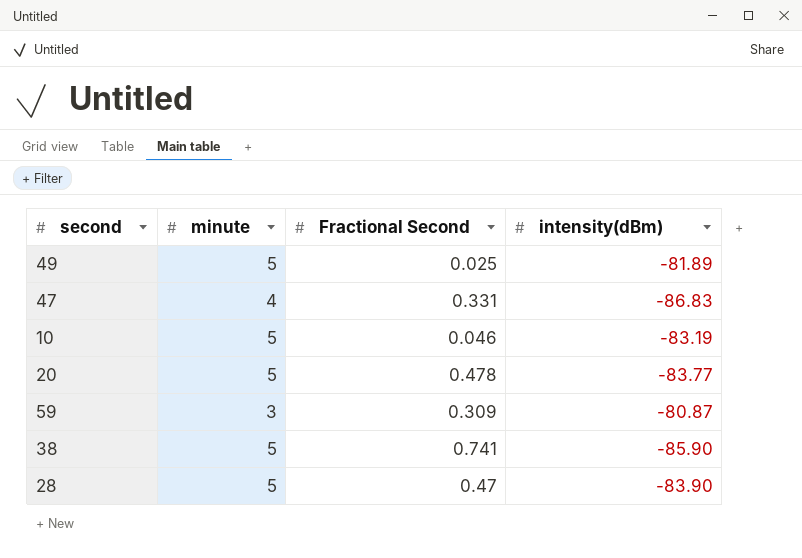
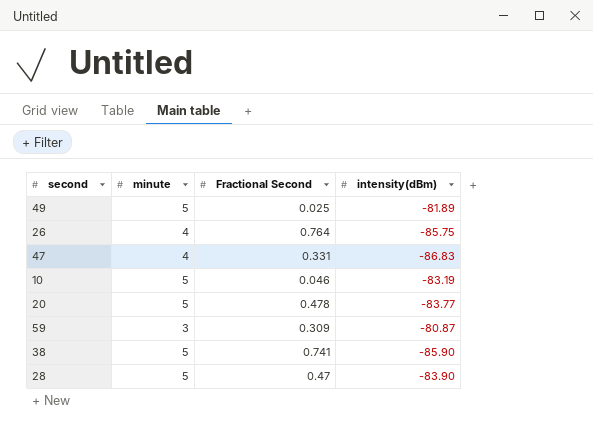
row 26: none -> 4 | 0.764 | -85.75

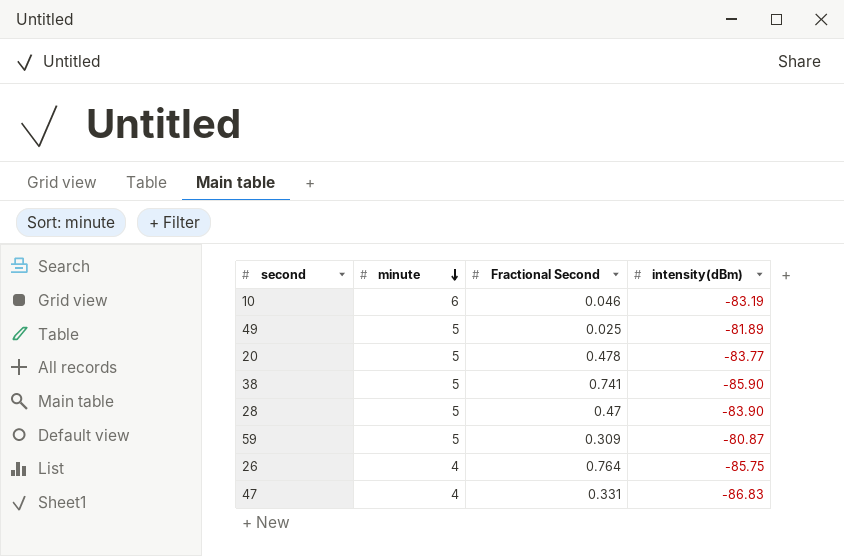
row order: none -> minute descending
10 | minute: 5 -> 6
59 | minute: 3 -> 5

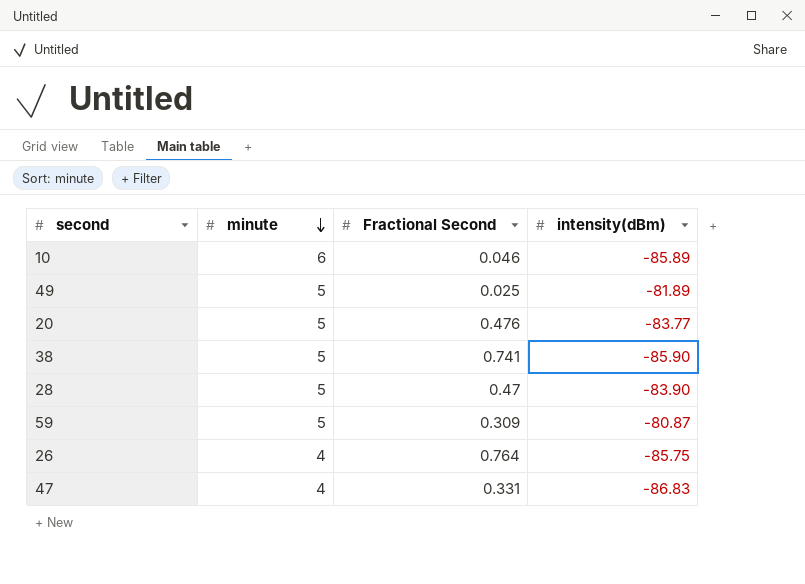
10 | intensity(dBm): -83.19 -> -85.89
20 | Fractional Second: 0.478 -> 0.476

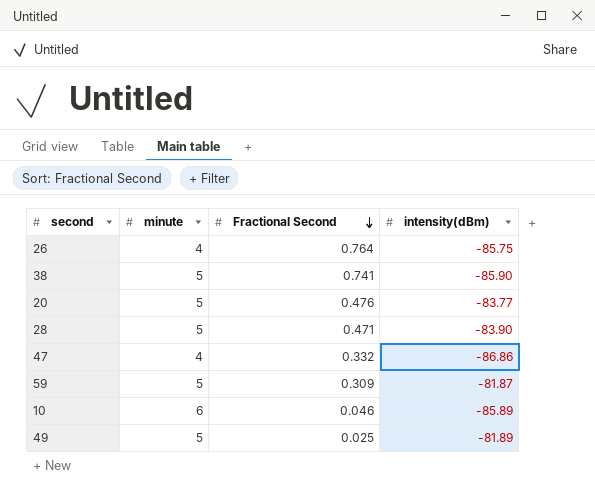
row order: minute descending -> Fractional Second descending
28 | Fractional Second: 0.47 -> 0.471
47 | Fractional Second: 0.331 -> 0.332
47 | intensity(dBm): -86.83 -> -86.86
59 | intensity(dBm): -80.87 -> -81.87

